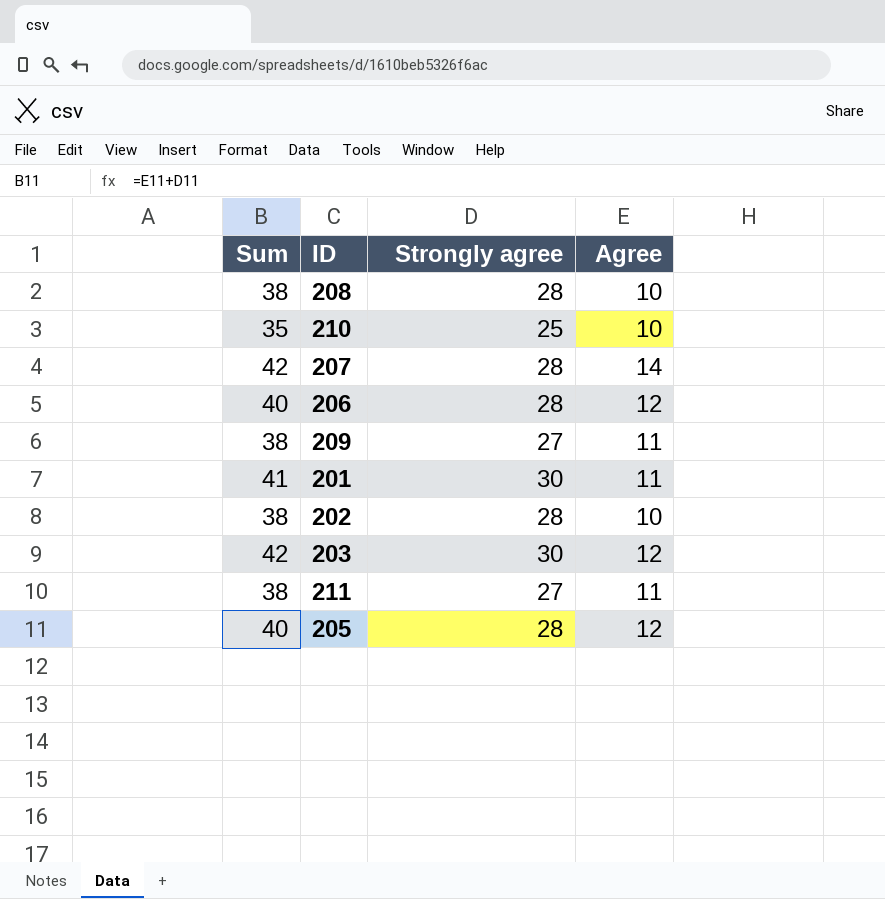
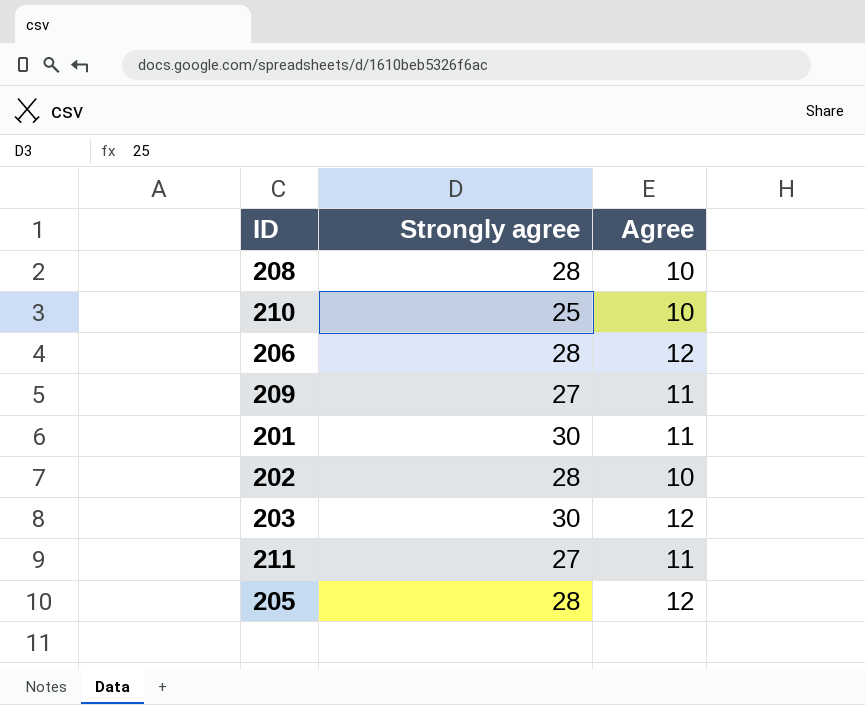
column Sum | formula: [Strongly agree] + [Agree] -> none
row 207: 42 | 28 | 14 -> none

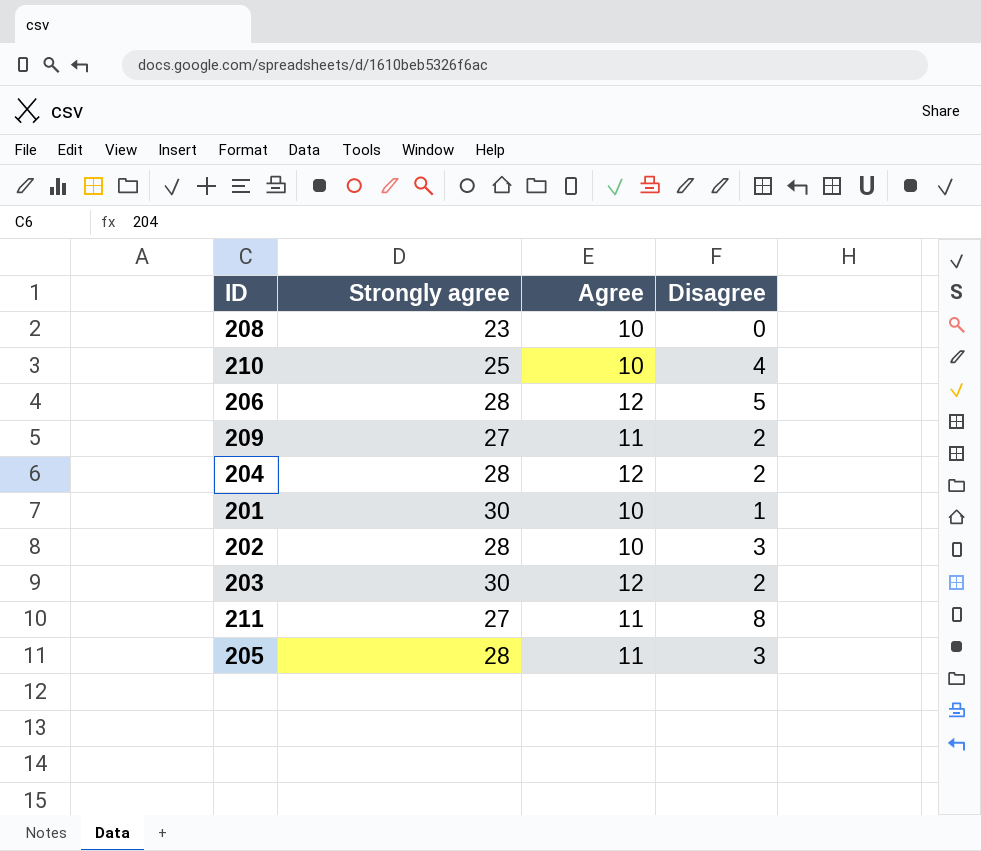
column Disagree | position: none -> 4
208 | Strongly agree: 28 -> 23
row 204: none -> 28 | 12 | 2
201 | Agree: 11 -> 10
205 | Agree: 12 -> 11

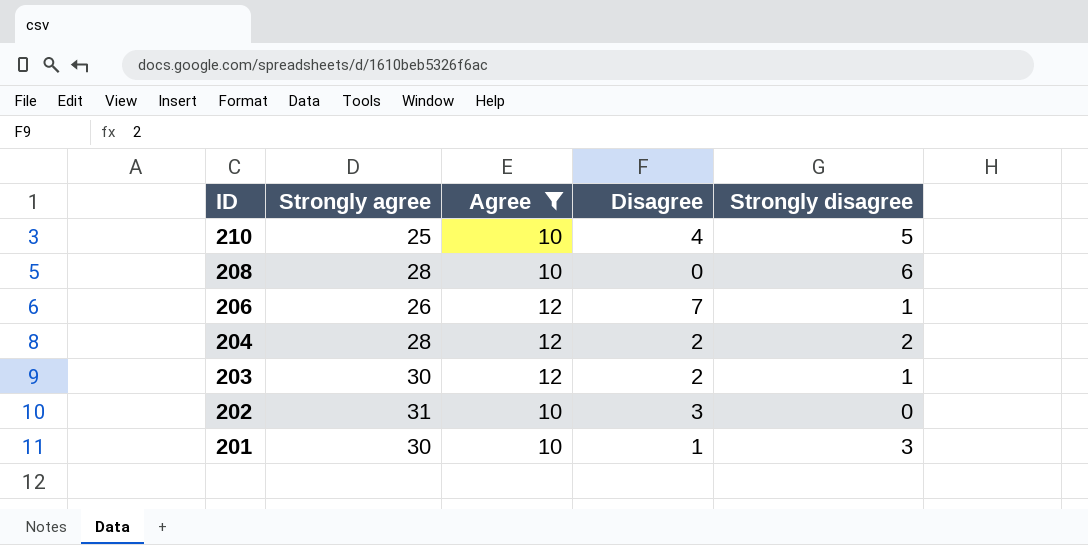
filter: none -> Agree != 11
row order: none -> ID descending
column Strongly disagree | position: none -> 5
208 | Strongly agree: 23 -> 28
206 | Strongly agree: 28 -> 26
206 | Disagree: 5 -> 7
202 | Strongly agree: 28 -> 31

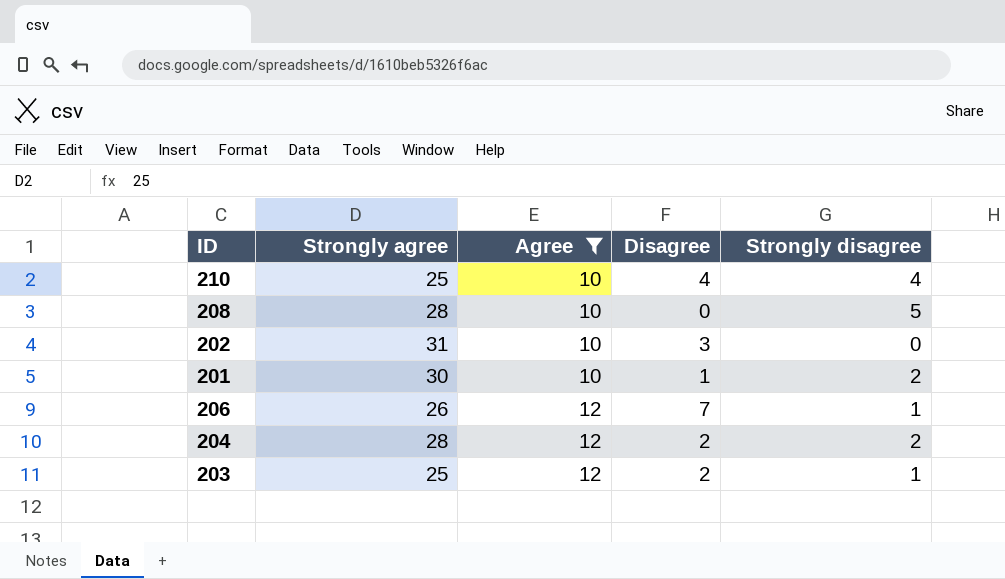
row order: ID descending -> Agree ascending
210 | Strongly disagree: 5 -> 4
208 | Strongly disagree: 6 -> 5
201 | Strongly disagree: 3 -> 2
203 | Strongly agree: 30 -> 25

